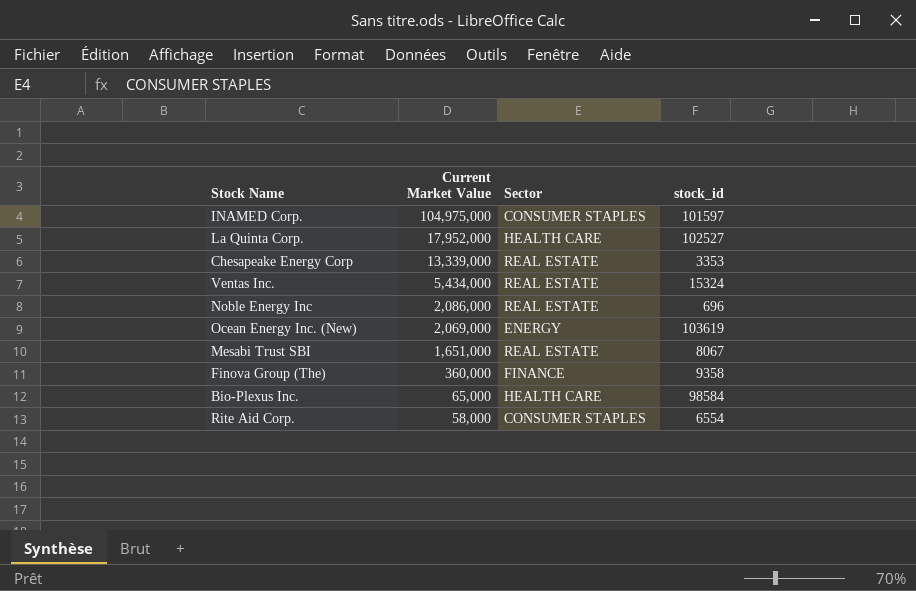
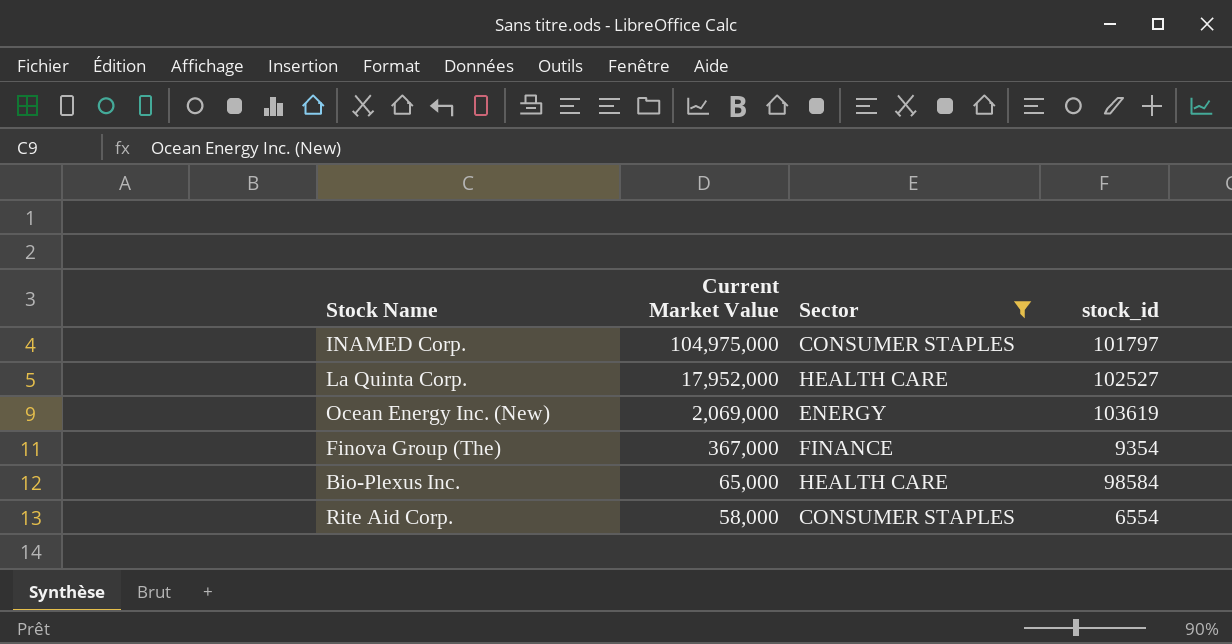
filter: none -> Sector != REAL ESTATE
INAMED Corp. | stock_id: 101597 -> 101797
Finova Group (The) | Current Market Value: 360,000 -> 367,000
Finova Group (The) | stock_id: 9358 -> 9354

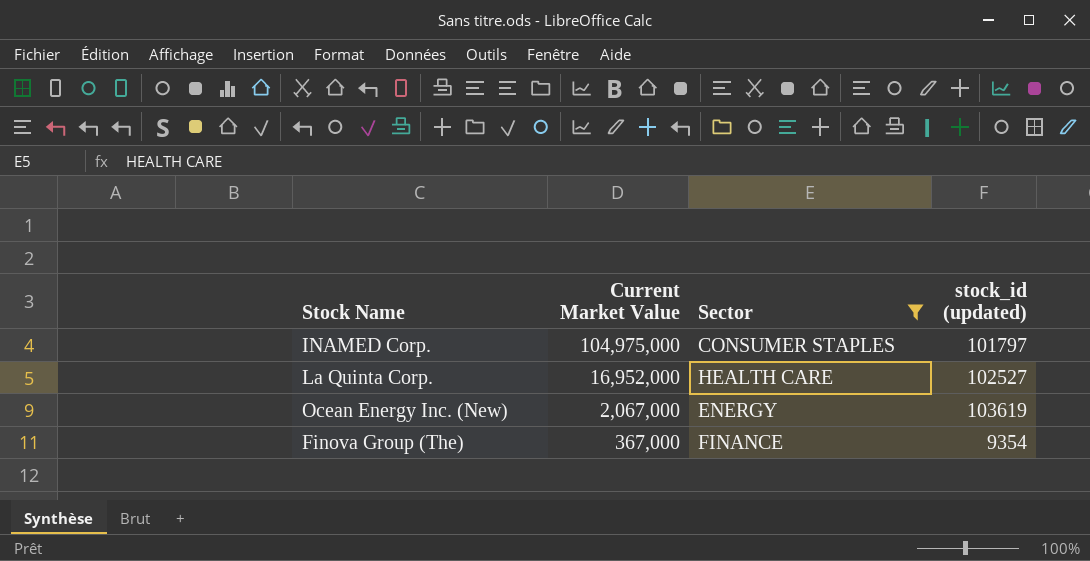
column name: stock_id -> stock_id (updated)
row Bio-Plexus Inc.: 65,000 | HEALTH CARE | 98584 -> none
row Rite Aid Corp.: 58,000 | CONSUMER STAPLES | 6554 -> none
La Quinta Corp. | Current Market Value: 17,952,000 -> 16,952,000
Ocean Energy Inc. (New) | Current Market Value: 2,069,000 -> 2,067,000

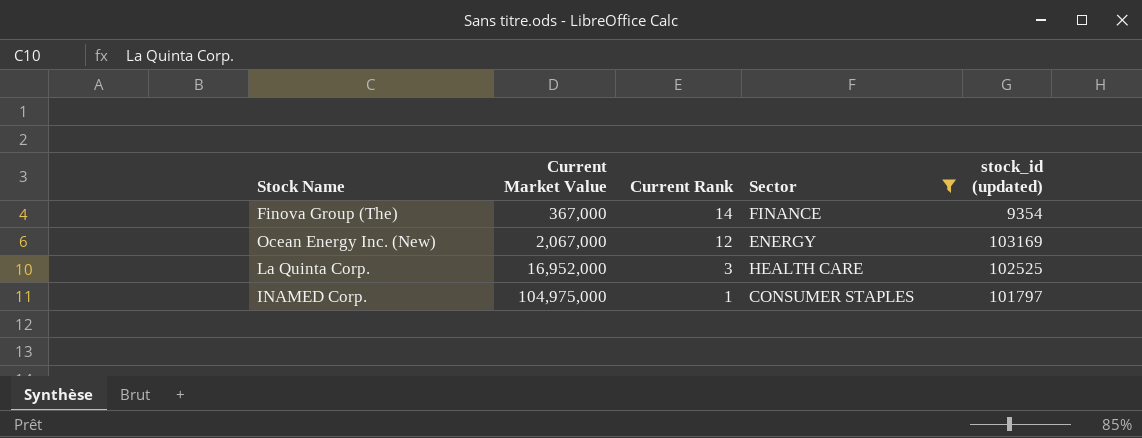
row order: Current Market Value descending -> Current Market Value ascending
column Current Rank | position: none -> 3
Ocean Energy Inc. (New) | stock_id (updated): 103619 -> 103169
La Quinta Corp. | stock_id (updated): 102527 -> 102525

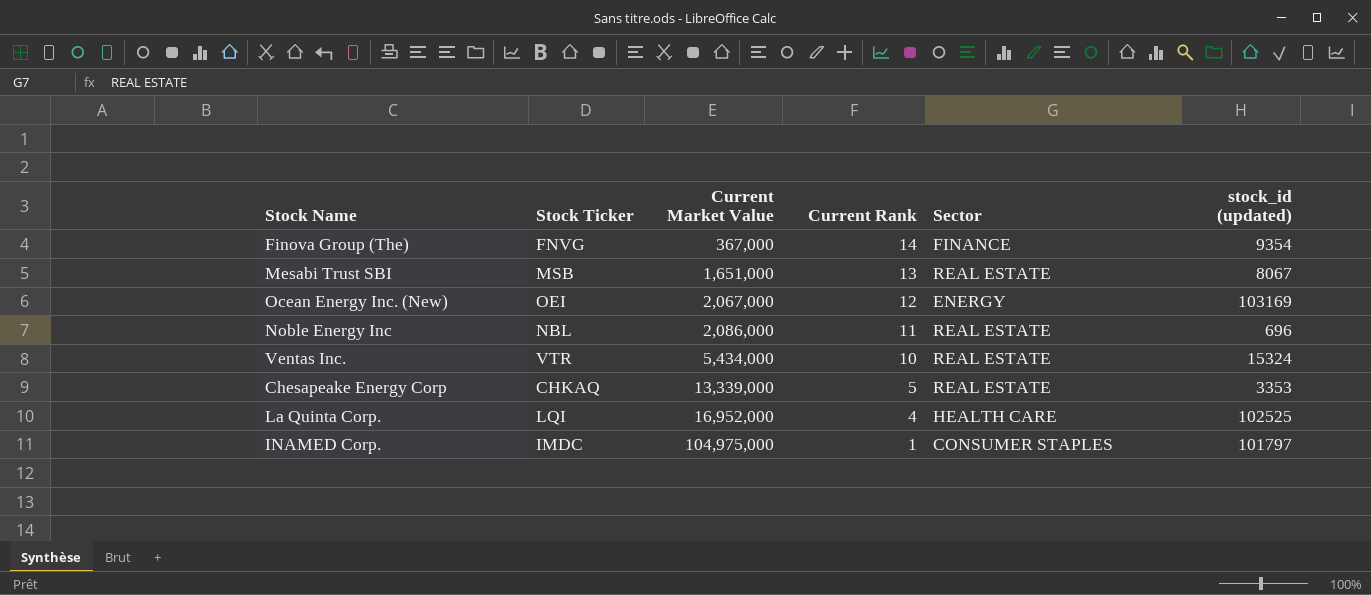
filter: Sector != REAL ESTATE -> none
column Stock Ticker | position: none -> 2
La Quinta Corp. | Current Rank: 3 -> 4

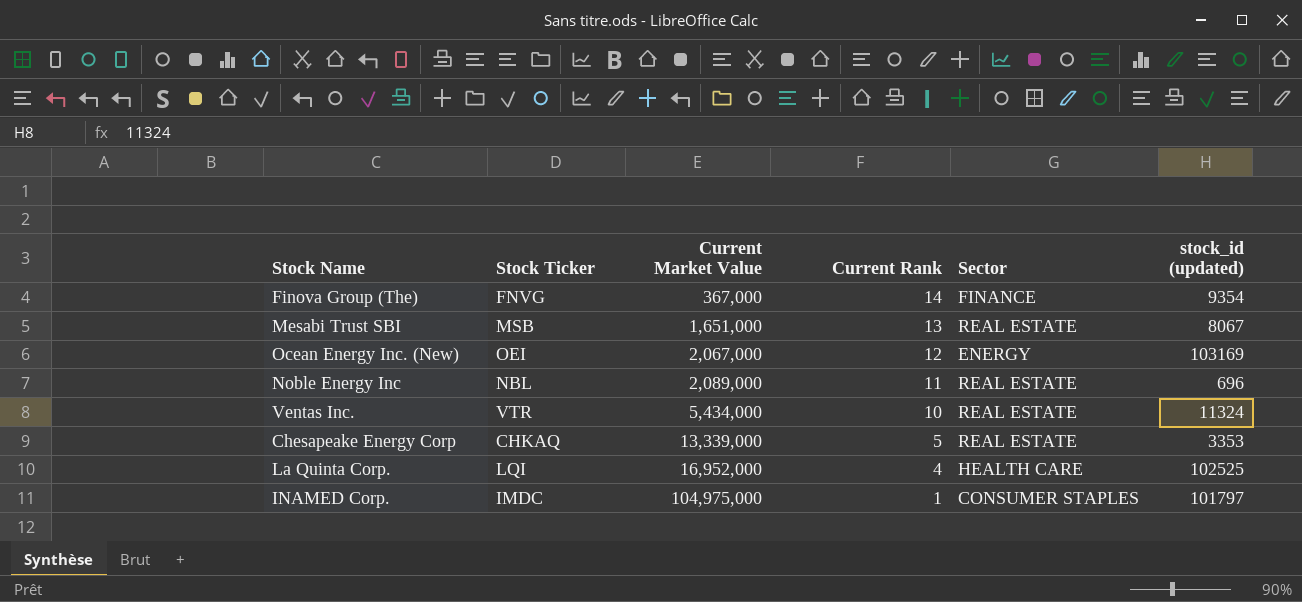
Noble Energy Inc | Current Market Value: 2,086,000 -> 2,089,000
Ventas Inc. | stock_id (updated): 15324 -> 11324

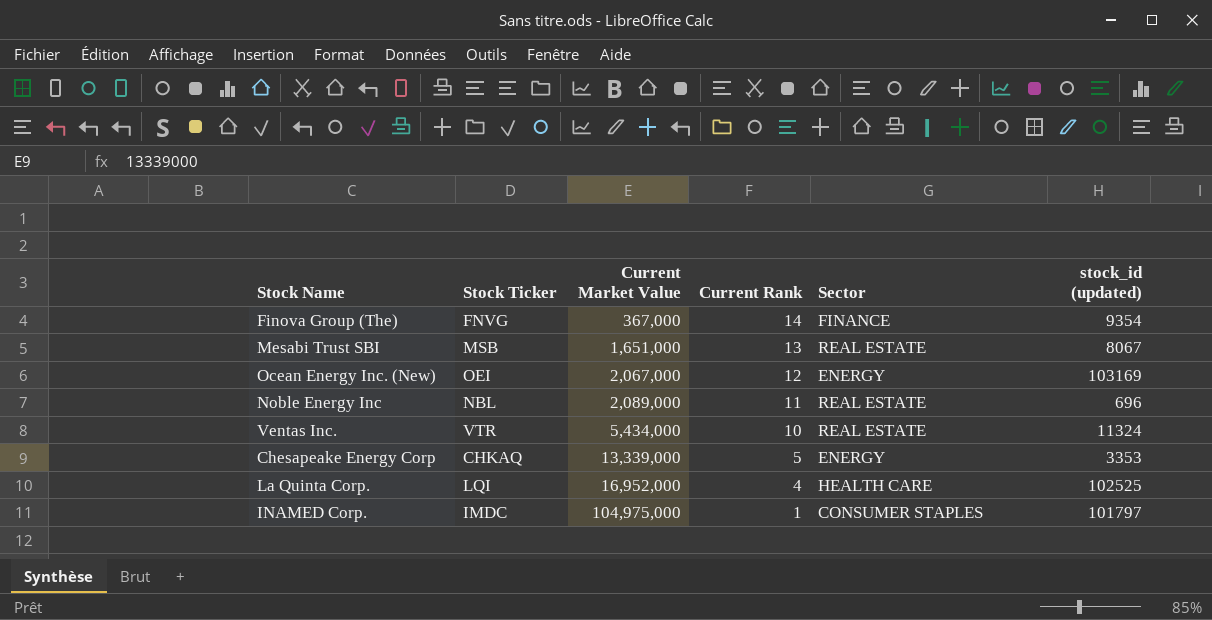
Chesapeake Energy Corp | Sector: REAL ESTATE -> ENERGY

